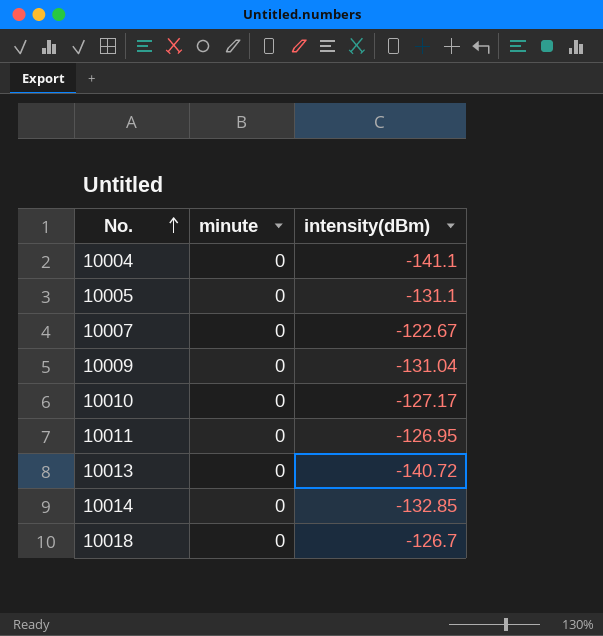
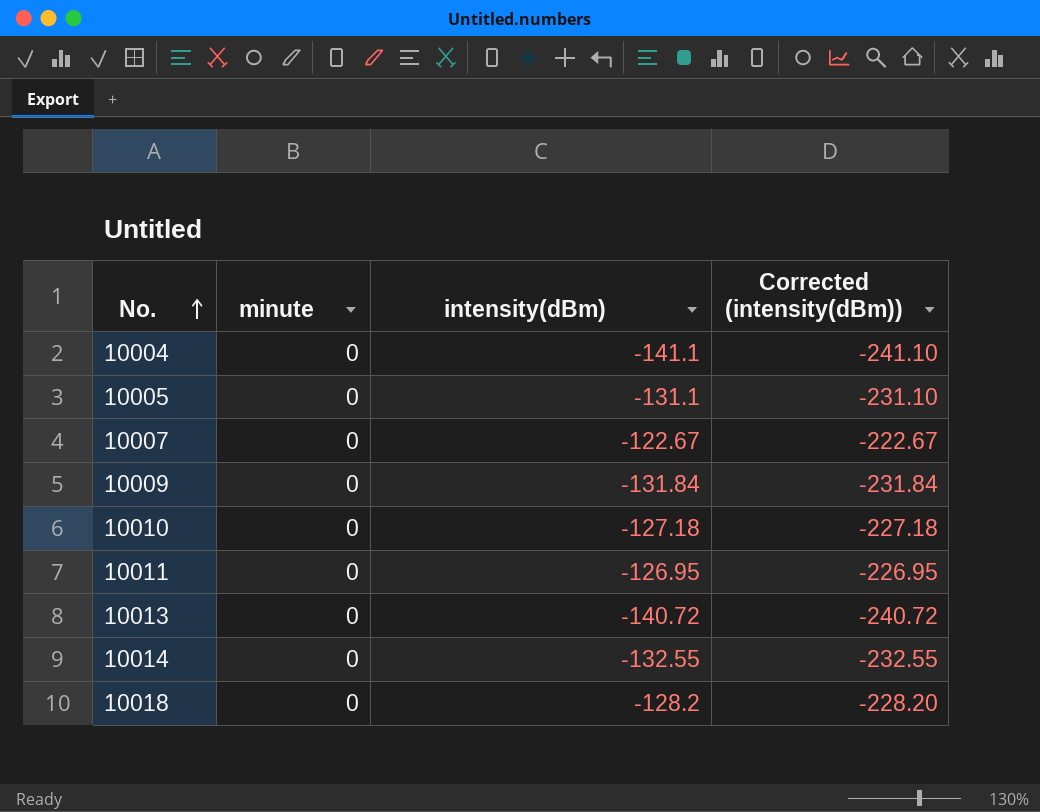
column Corrected (intensity(dBm)) | formula: none -> [intensity(dBm)] - 100
10009 | intensity(dBm): -131.04 -> -131.84
10010 | intensity(dBm): -127.17 -> -127.18
10014 | intensity(dBm): -132.85 -> -132.55
10018 | intensity(dBm): -126.7 -> -128.2

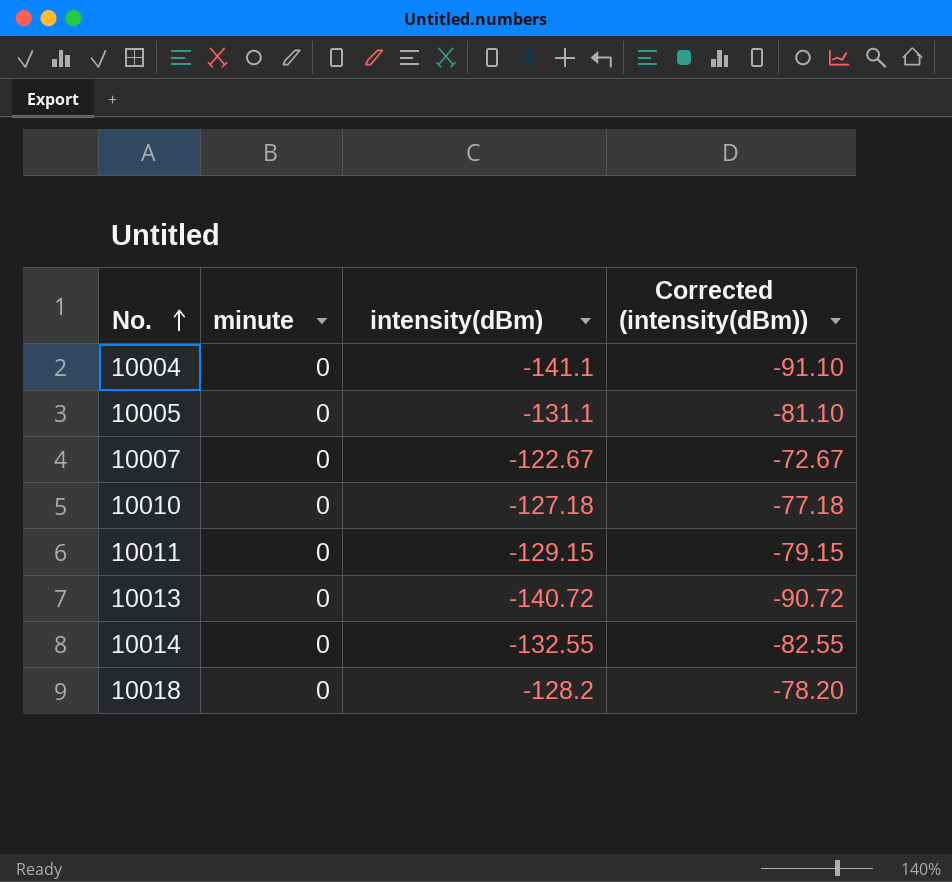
column Corrected (intensity(dBm)) | formula: [intensity(dBm)] - 100 -> [intensity(dBm)] + 50
row 10009: 0 | -131.84 | -231.84 -> none
10011 | intensity(dBm): -126.95 -> -129.15

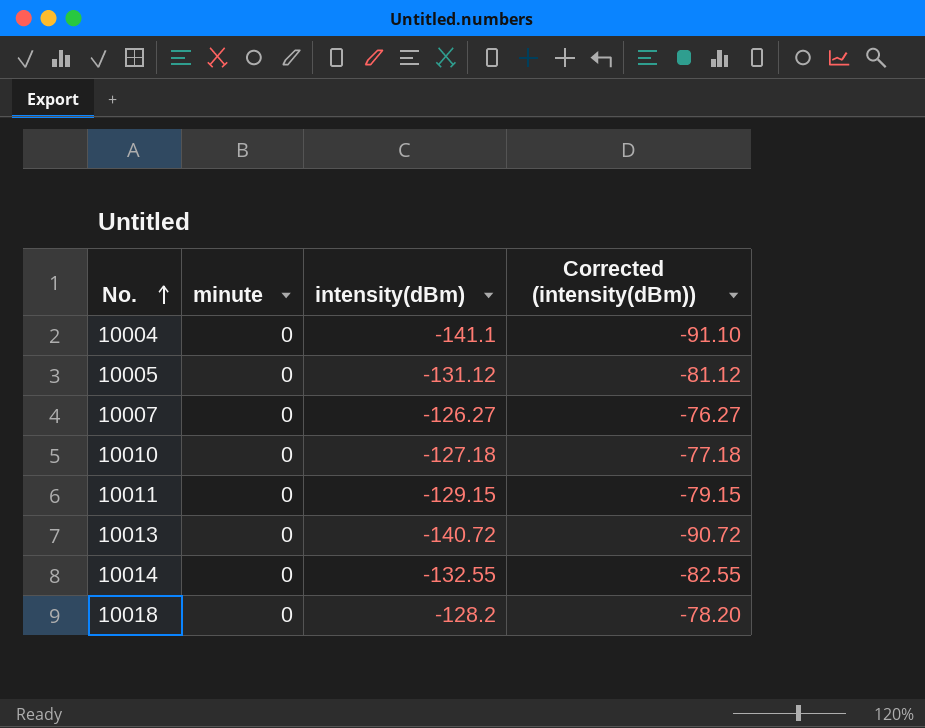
10005 | intensity(dBm): -131.1 -> -131.12
10005 | Corrected (intensity(dBm)): -81.10 -> -81.12
10007 | intensity(dBm): -122.67 -> -126.27
10007 | Corrected (intensity(dBm)): -72.67 -> -76.27

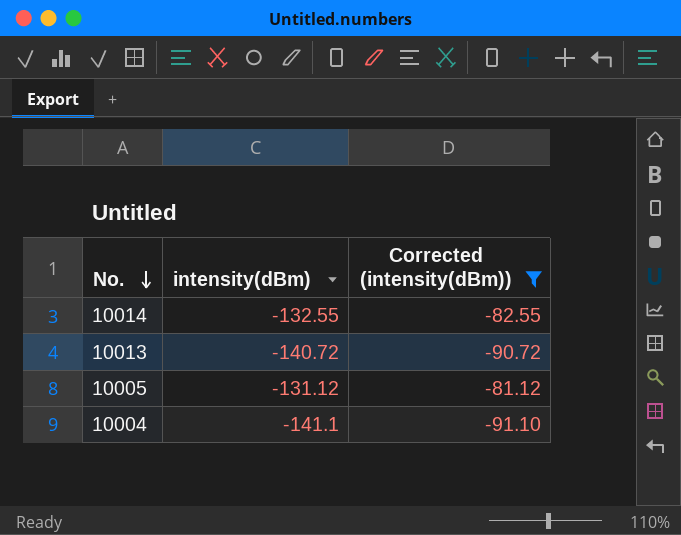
filter: none -> Corrected (intensity(dBm)) <= -81.12
row order: No. ascending -> No. descending
column minute | position: 2 -> none

